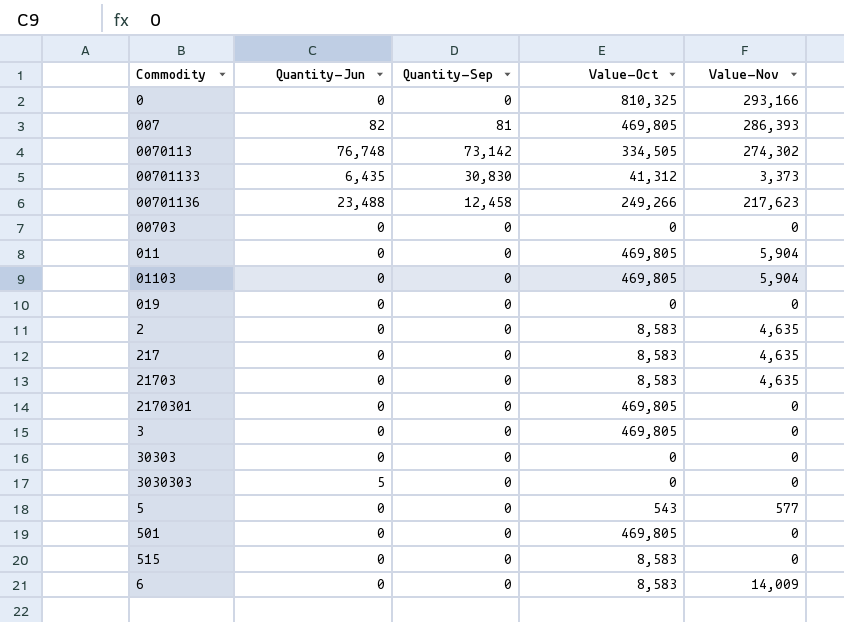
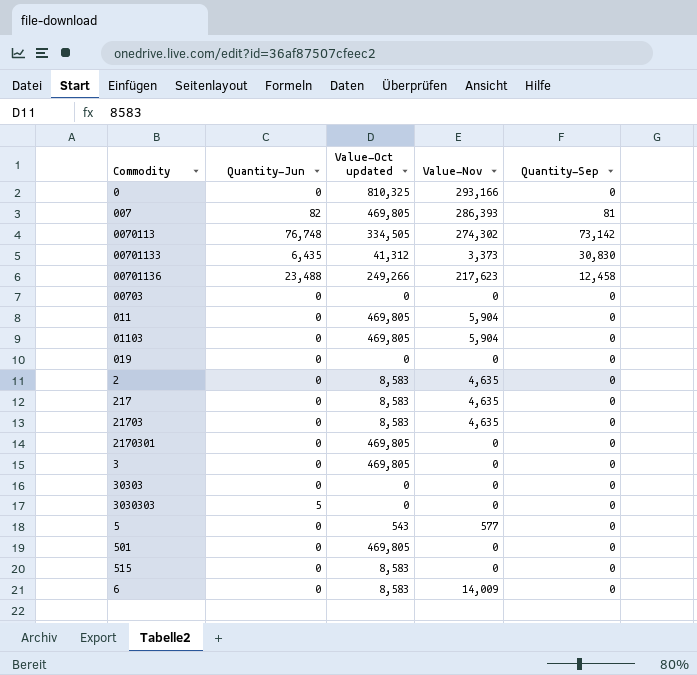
column name: Value-Oct -> Value-Oct updated
column Quantity-Sep | position: 3 -> 5

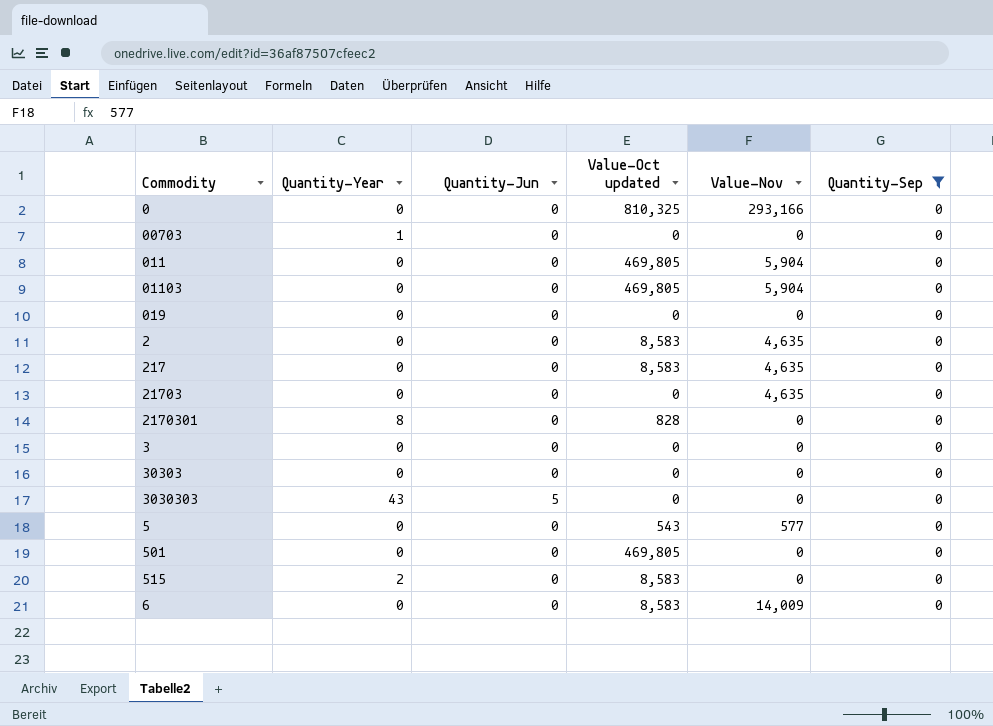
filter: none -> Quantity-Sep = 0
column Quantity-Year | position: none -> 2
21703 | Value-Oct updated: 8,583 -> 0
2170301 | Value-Oct updated: 469,805 -> 828
3 | Value-Oct updated: 469,805 -> 0

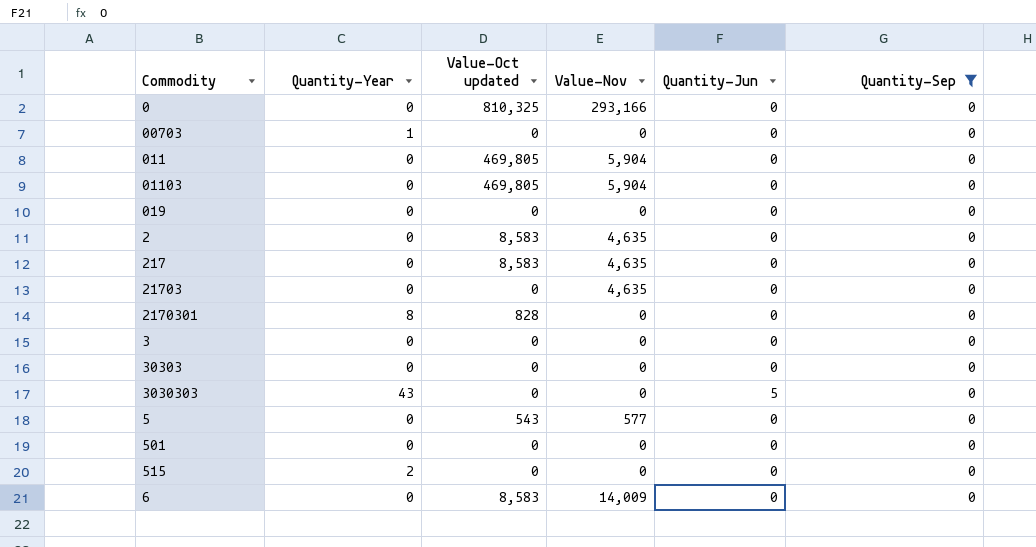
column Quantity-Jun | position: 3 -> 5
501 | Value-Oct updated: 469,805 -> 0
515 | Value-Oct updated: 8,583 -> 0

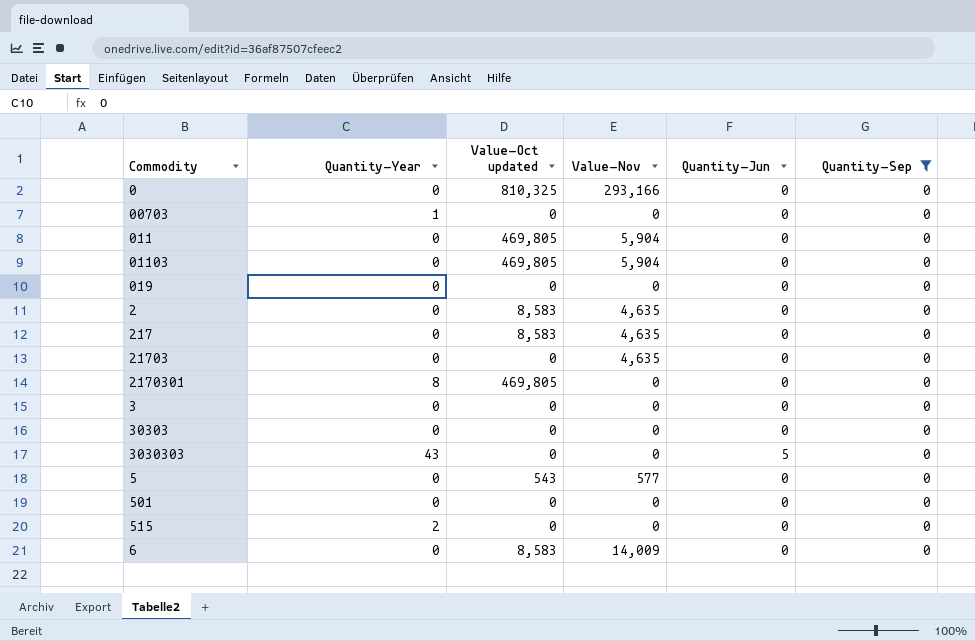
2170301 | Value-Oct updated: 828 -> 469,805

